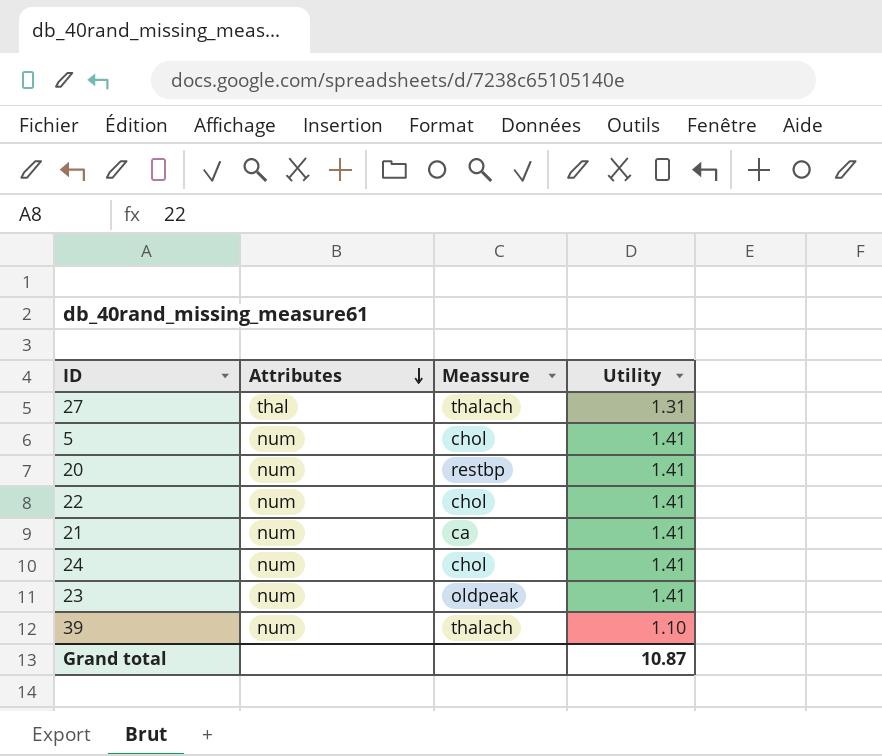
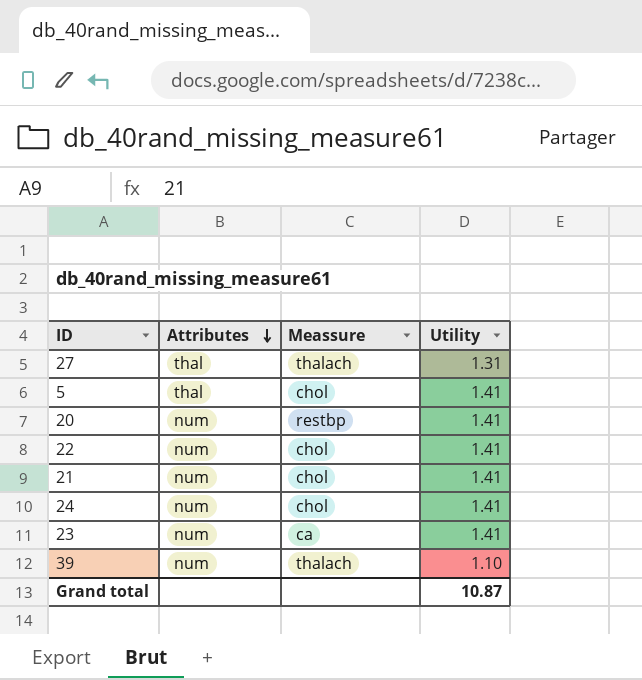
5 | Attributes: num -> thal
21 | Meassure: ca -> chol
23 | Meassure: oldpeak -> ca

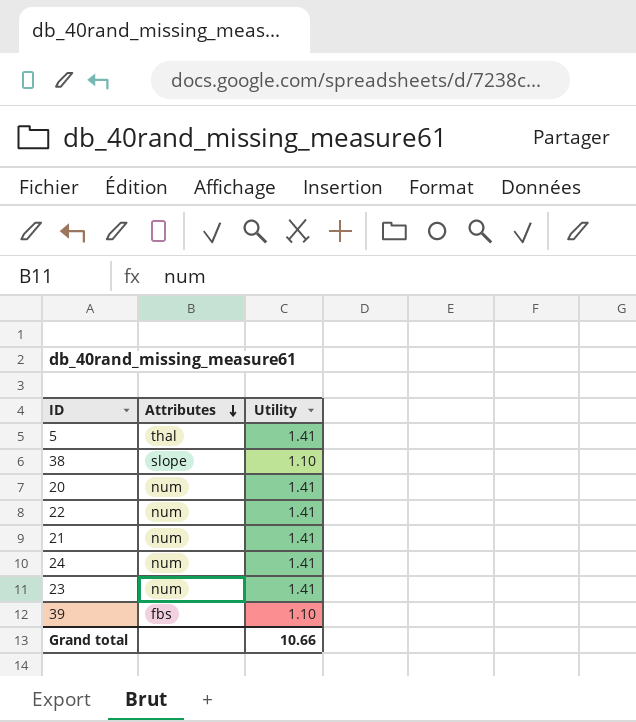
column Meassure | position: 3 -> none
row 27: thal | thalach | 1.31 -> none
row 38: none -> slope | 1.10
39 | Attributes: num -> fbs
Grand total | Utility: 10.87 -> 10.66

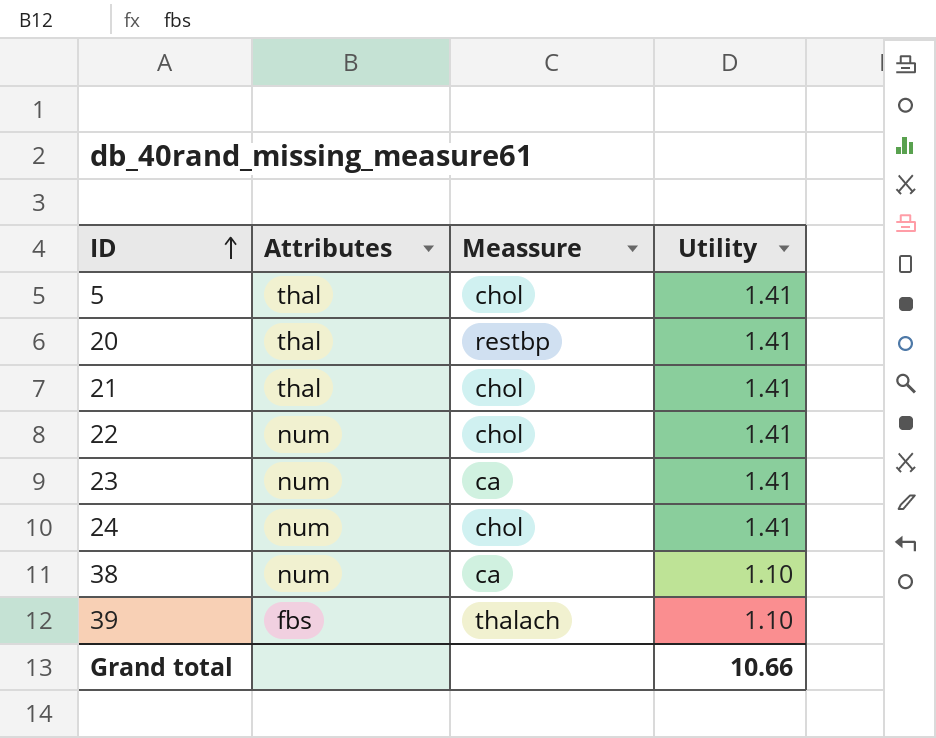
row order: Attributes descending -> ID ascending
column Meassure | position: none -> 3
20 | Attributes: num -> thal
21 | Attributes: num -> thal
38 | Attributes: slope -> num

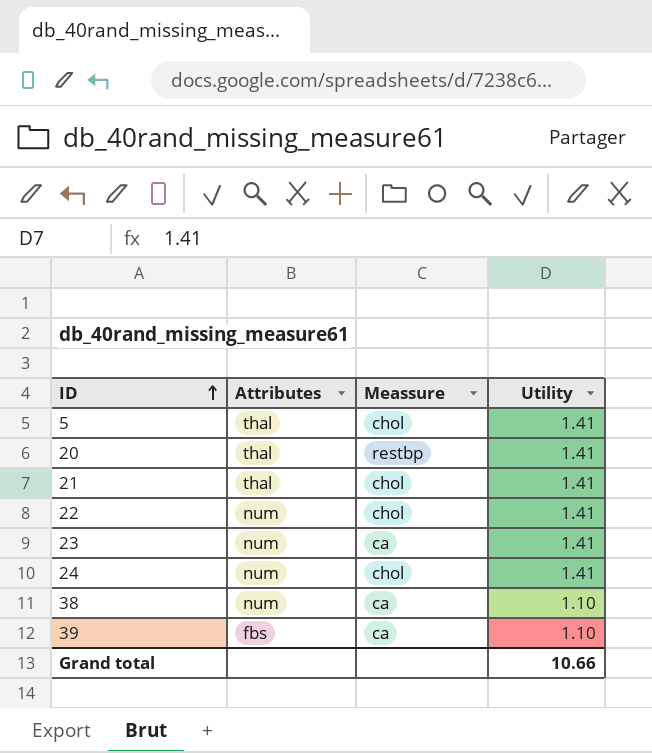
39 | Meassure: thalach -> ca

